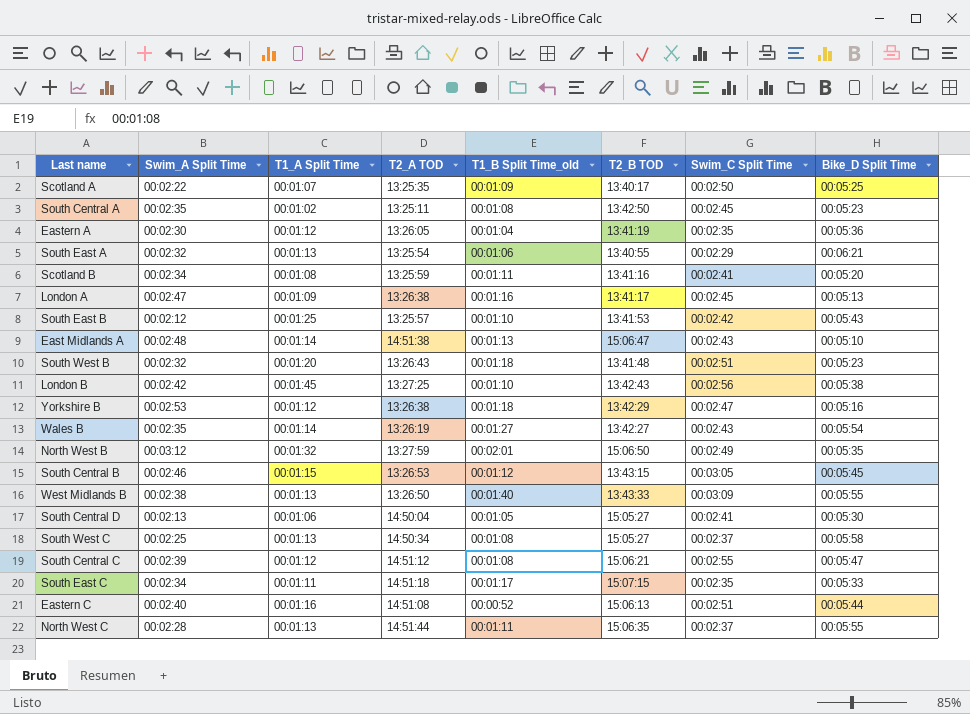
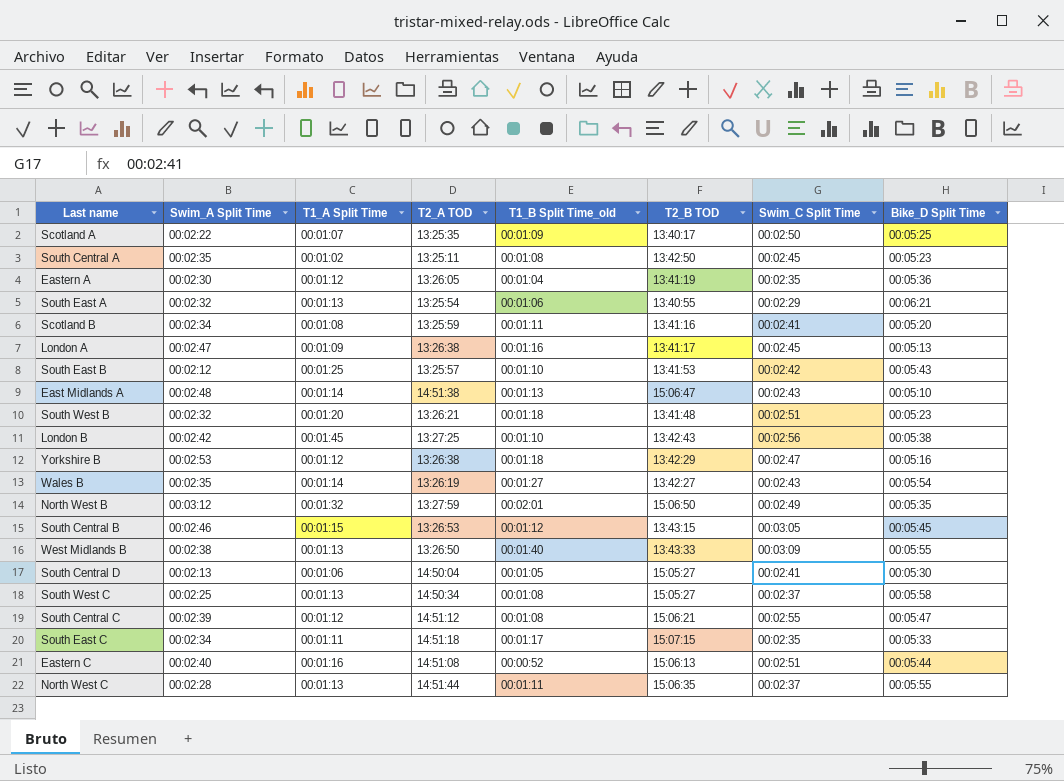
South West B | T2_A TOD: 13:26:43 -> 13:26:21

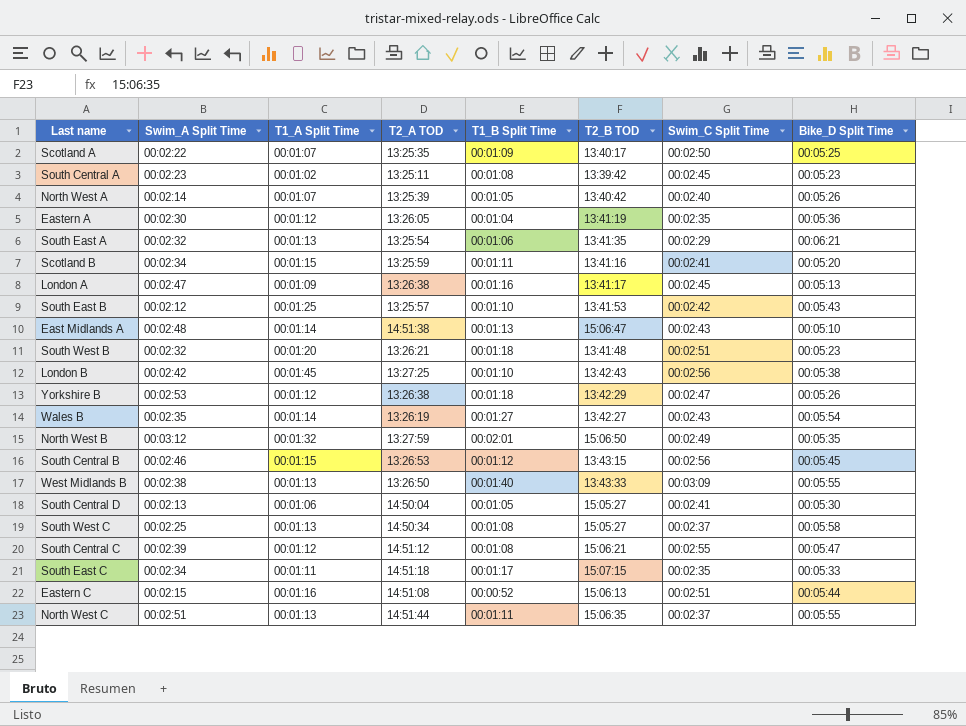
column name: T1_B Split Time_old -> T1_B Split Time
South Central A | Swim_A Split Time: 00:02:35 -> 00:02:23
South Central A | T2_B TOD: 13:42:50 -> 13:39:42
row North West A: none -> 00:02:14 | 00:01:07 | 13:25:39 | 00:01:05 | 13:40:42 | 00:02:40 | 00:05:26
South East A | T2_B TOD: 13:40:55 -> 13:41:35
Scotland B | T1_A Split Time: 00:01:08 -> 00:01:15
Yorkshire B | Bike_D Split Time: 00:05:16 -> 00:05:26
South Central B | Swim_C Split Time: 00:03:05 -> 00:02:56
Eastern C | Swim_A Split Time: 00:02:40 -> 00:02:15
North West C | Swim_A Split Time: 00:02:28 -> 00:02:51

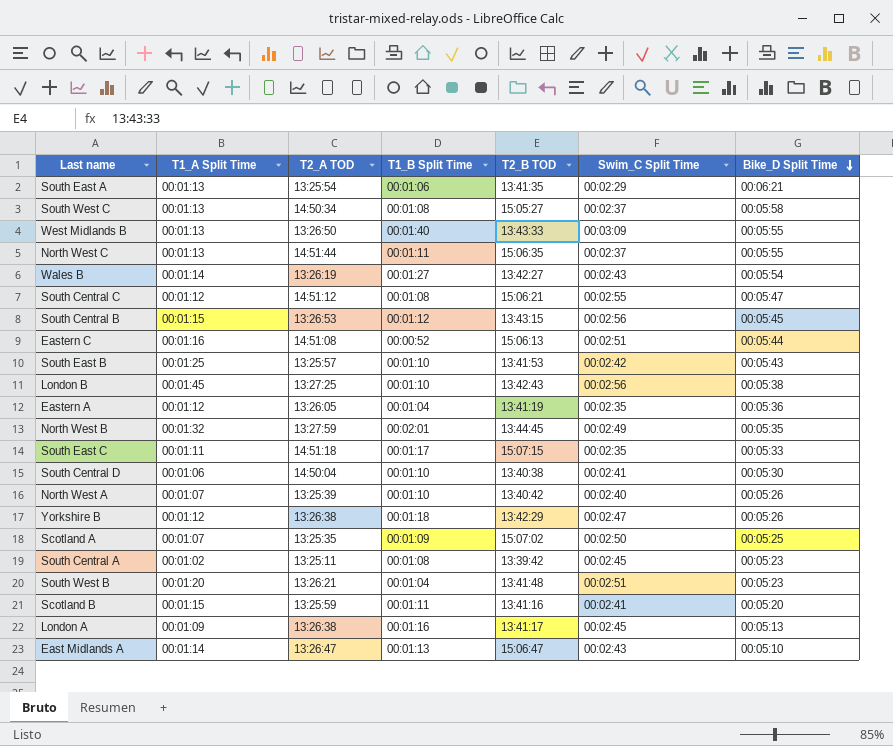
row order: none -> Bike_D Split Time descending
column Swim_A Split Time | position: 2 -> none
North West B | T2_B TOD: 15:06:50 -> 13:44:45
South Central D | T1_B Split Time: 00:01:05 -> 00:01:10
South Central D | T2_B TOD: 15:05:27 -> 13:40:38
North West A | T1_B Split Time: 00:01:05 -> 00:01:10
Scotland A | T2_B TOD: 13:40:17 -> 15:07:02
South West B | T1_B Split Time: 00:01:18 -> 00:01:04
East Midlands A | T2_A TOD: 14:51:38 -> 13:26:47

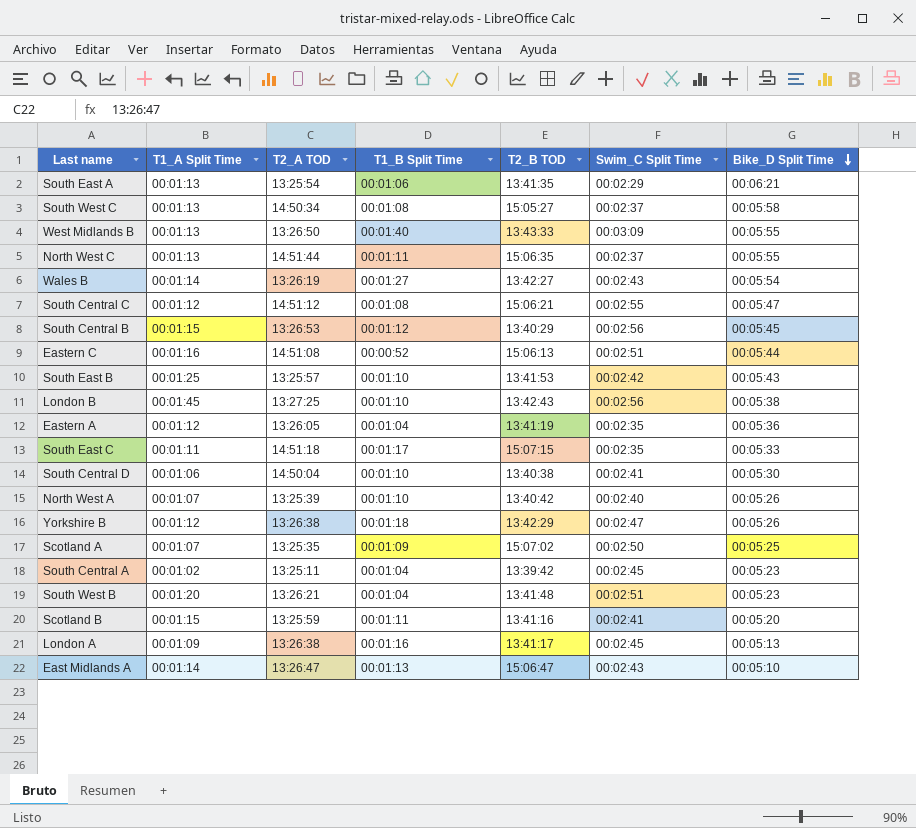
row North West B: 00:01:32 | 13:27:59 | 00:02:01 | 13:44:45 | 00:02:49 | 00:05:35 -> none
South Central B | T2_B TOD: 13:43:15 -> 13:40:29
South Central A | T1_B Split Time: 00:01:08 -> 00:01:04

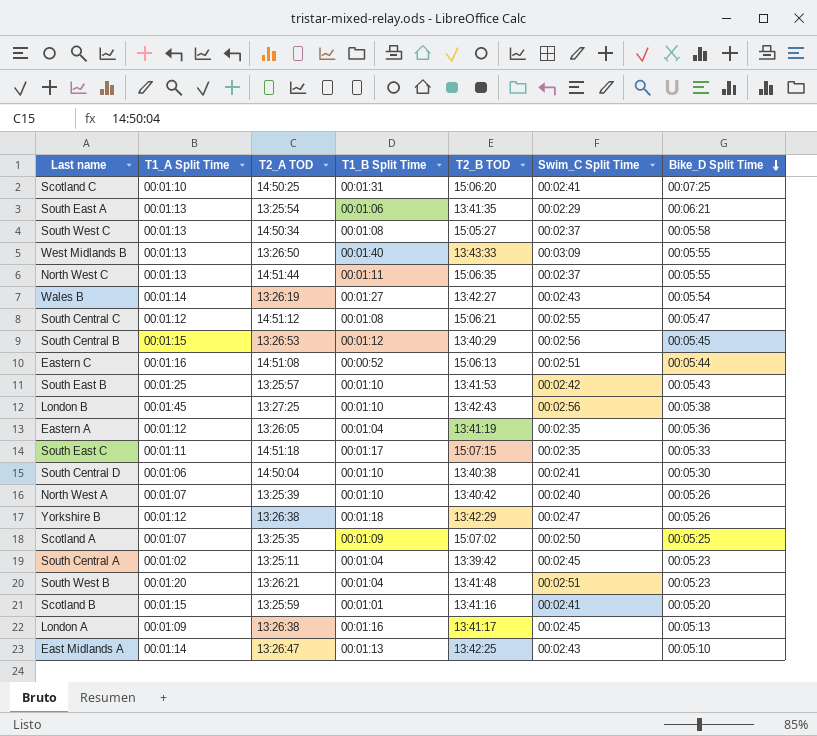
row Scotland C: none -> 00:01:10 | 14:50:25 | 00:01:31 | 15:06:20 | 00:02:41 | 00:07:25
Scotland B | T1_B Split Time: 00:01:11 -> 00:01:01
East Midlands A | T2_B TOD: 15:06:47 -> 13:42:25

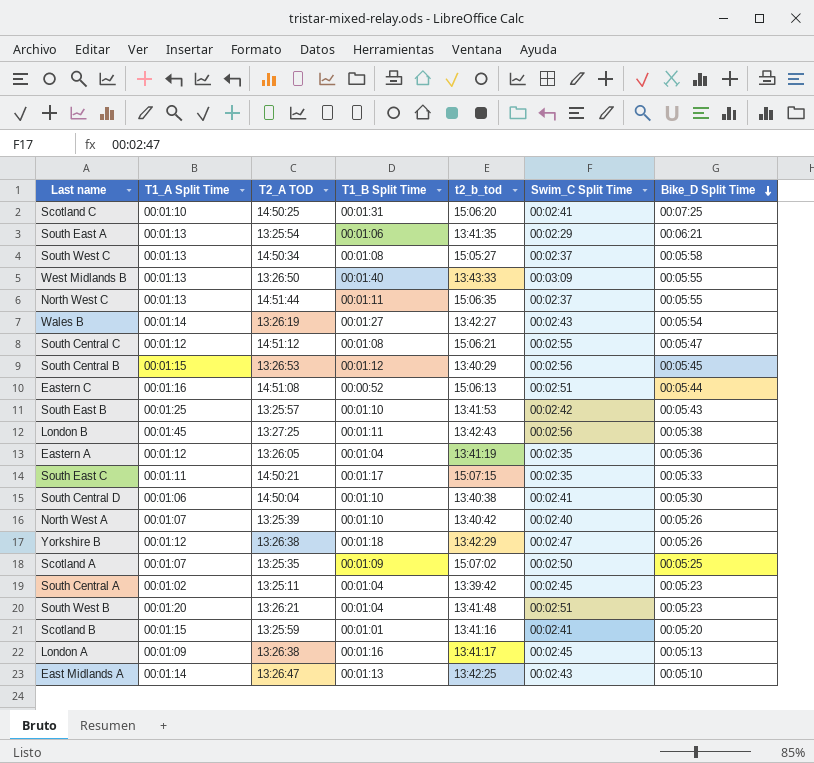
column name: T2_B TOD -> t2_b_tod
London B | T1_B Split Time: 00:01:10 -> 00:01:11
South East C | T2_A TOD: 14:51:18 -> 14:50:21

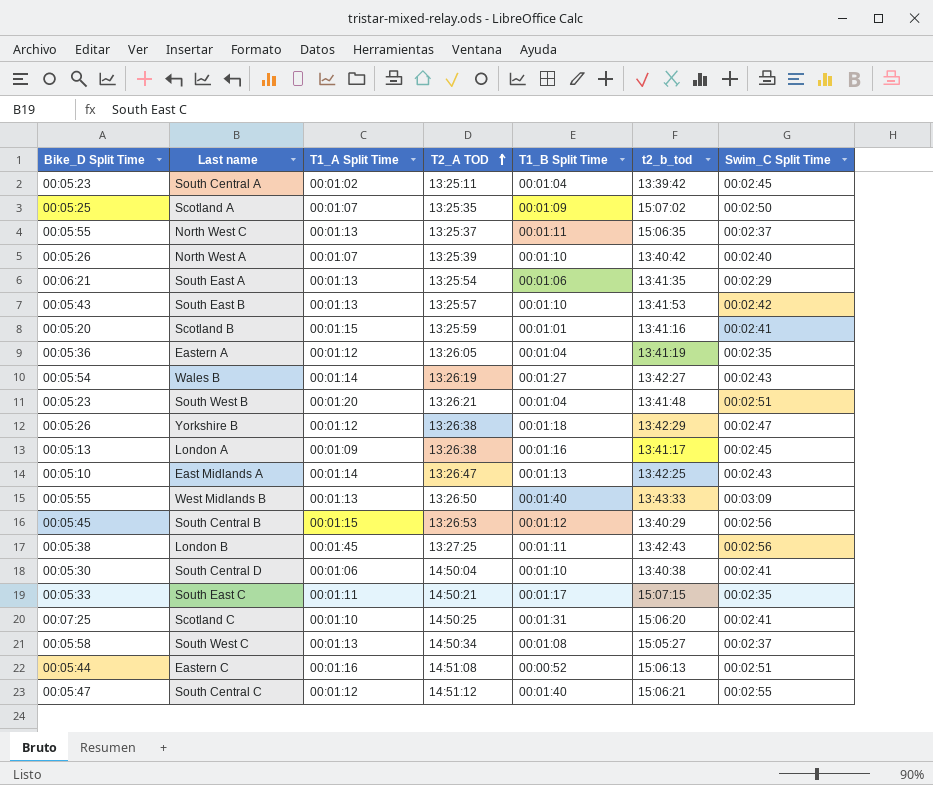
row order: Bike_D Split Time descending -> T2_A TOD ascending
column Bike_D Split Time | position: 7 -> 1
North West C | T2_A TOD: 14:51:44 -> 13:25:37
South East B | T1_A Split Time: 00:01:25 -> 00:01:13
South Central C | T1_B Split Time: 00:01:08 -> 00:01:40

